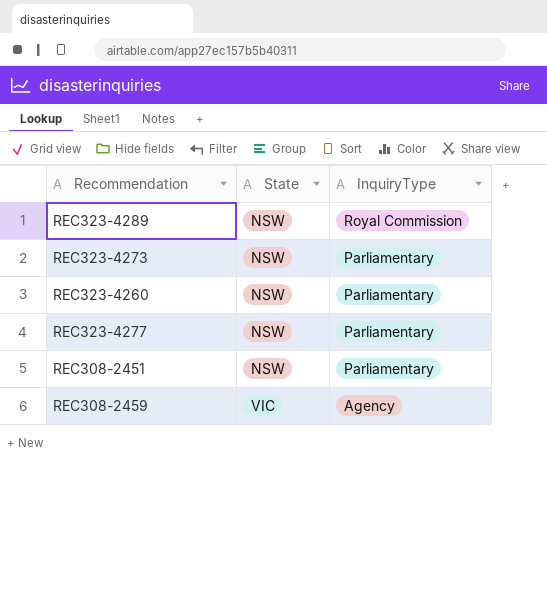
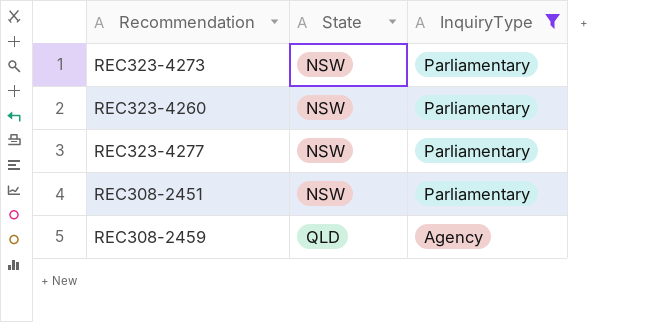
filter: none -> InquiryType != Royal Commission
REC308-2459 | State: VIC -> QLD

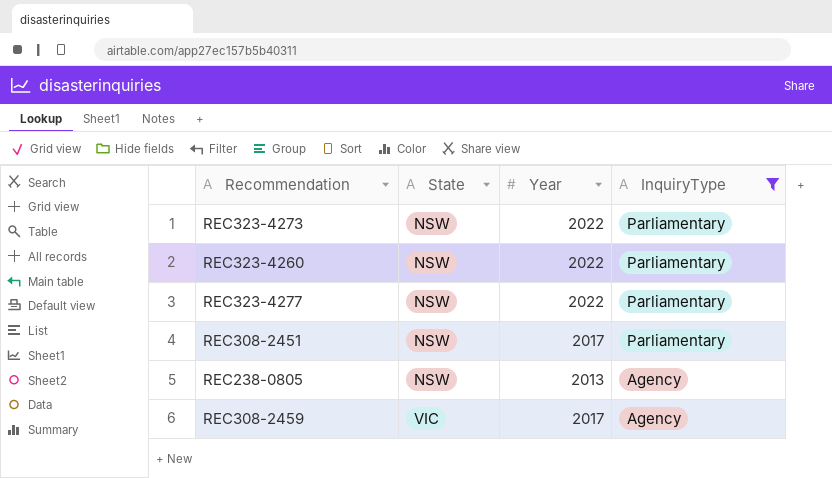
column Year | position: none -> 3
row REC238-0805: none -> NSW | 2013 | Agency
REC308-2459 | State: QLD -> VIC

